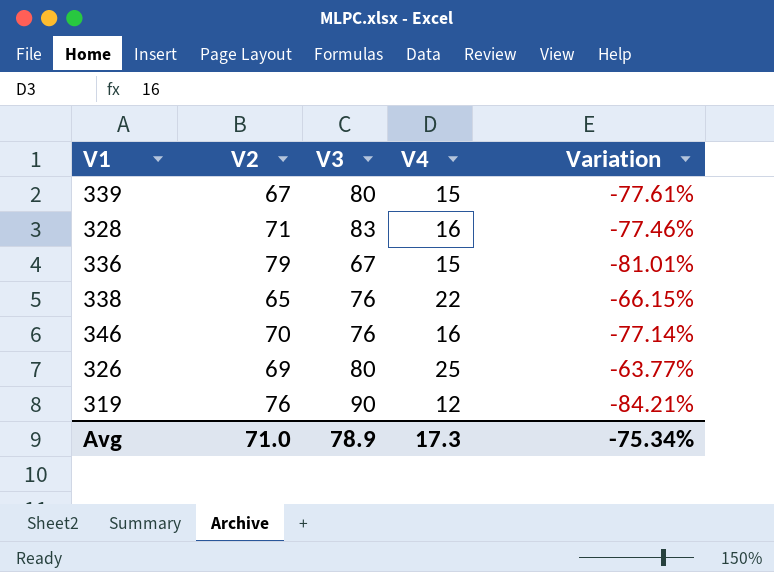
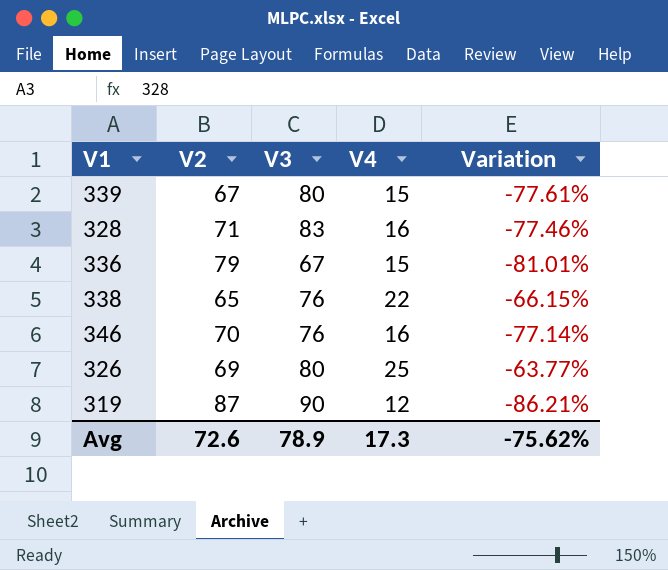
319 | V2: 76 -> 87
319 | Variation: -84.21% -> -86.21%
Avg | V2: 71.0 -> 72.6
Avg | Variation: -75.34% -> -75.62%

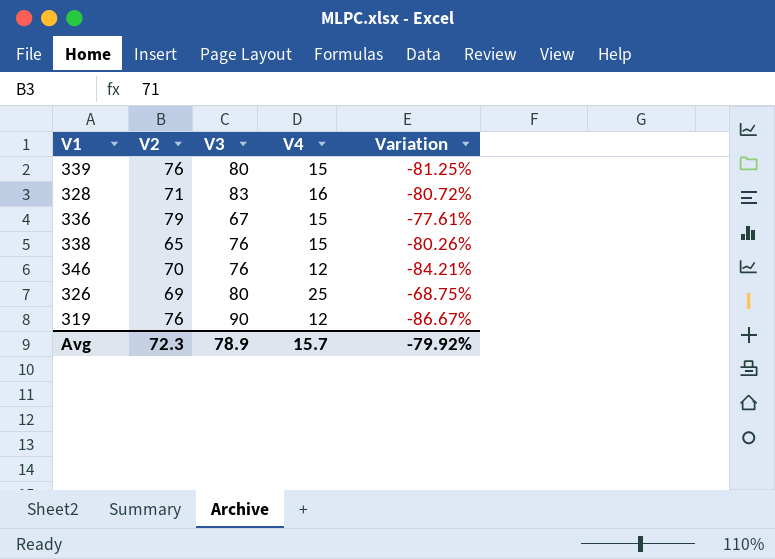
column Variation | formula: ([V4] - [V2]) / [V2] -> ([V4] - [V3]) / [V3]
339 | V2: 67 -> 76
338 | V4: 22 -> 15
346 | V4: 16 -> 12
319 | V2: 87 -> 76
Avg | V2: 72.6 -> 72.3
Avg | V4: 17.3 -> 15.7
Avg | Variation: -75.62% -> -79.92%

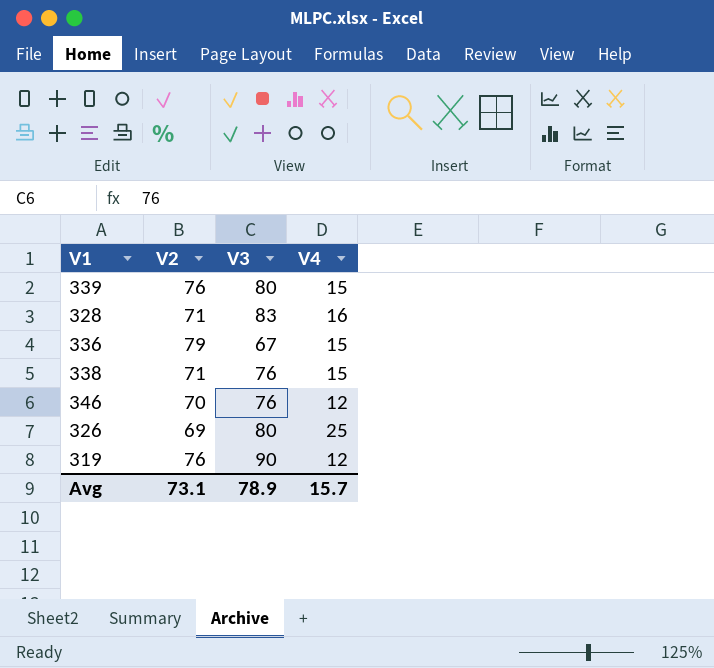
column Variation | formula: ([V4] - [V3]) / [V3] -> none
338 | V2: 65 -> 71
Avg | V2: 72.3 -> 73.1

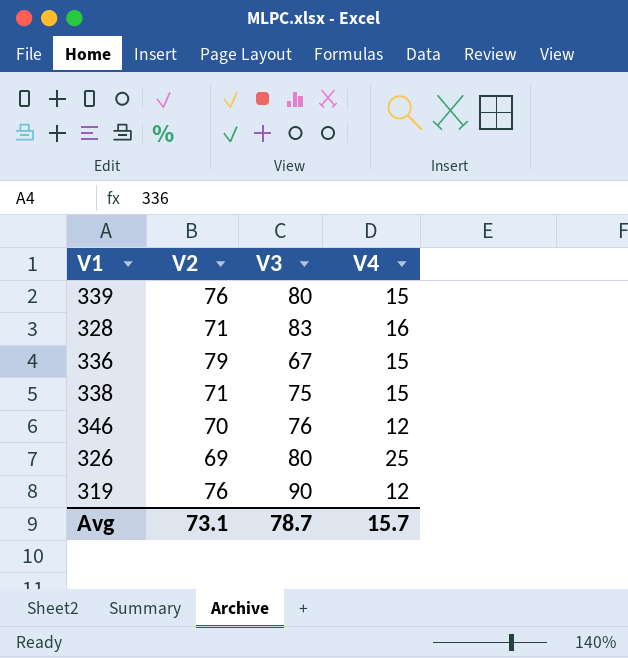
338 | V3: 76 -> 75
Avg | V3: 78.9 -> 78.7

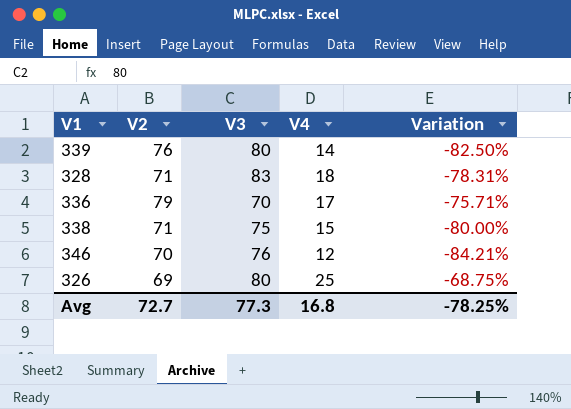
column Variation | formula: none -> ([V4] - [V3]) / [V3]
row 319: 76 | 90 | 12 -> none
339 | V4: 15 -> 14
328 | V4: 16 -> 18
336 | V3: 67 -> 70
336 | V4: 15 -> 17
Avg | V2: 73.1 -> 72.7
Avg | V3: 78.7 -> 77.3
Avg | V4: 15.7 -> 16.8

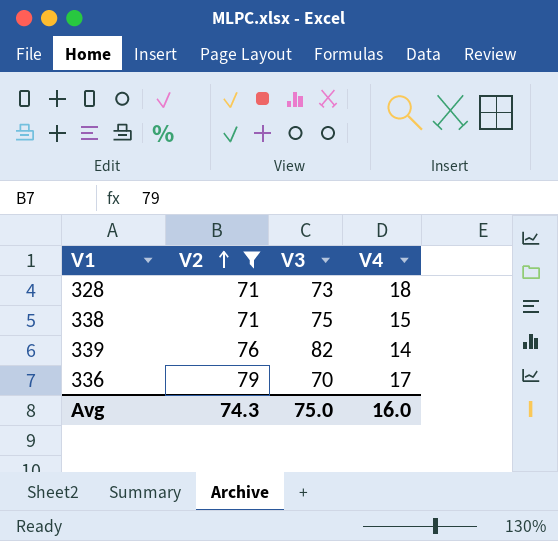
filter: none -> V2 >= 71
row order: none -> V2 ascending
column Variation | formula: ([V4] - [V3]) / [V3] -> none
328 | V3: 83 -> 73
339 | V3: 80 -> 82
Avg | V2: 72.7 -> 74.3
Avg | V3: 77.3 -> 75.0
Avg | V4: 16.8 -> 16.0

